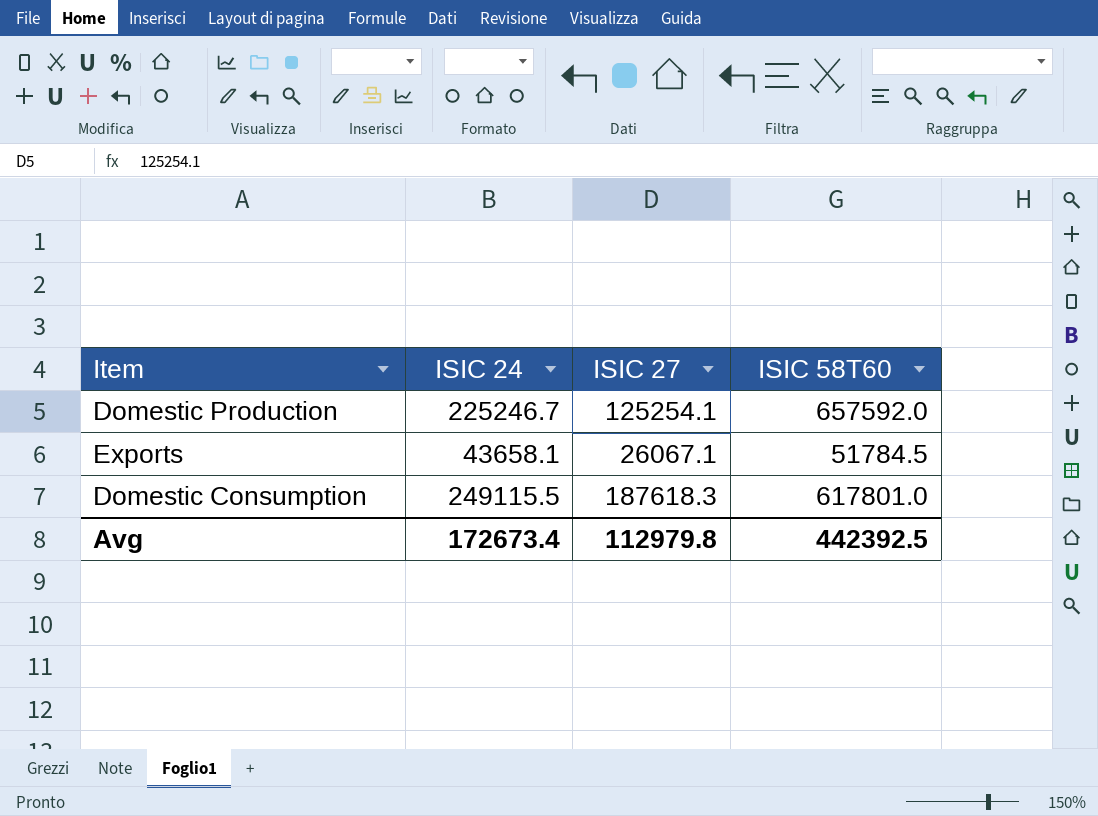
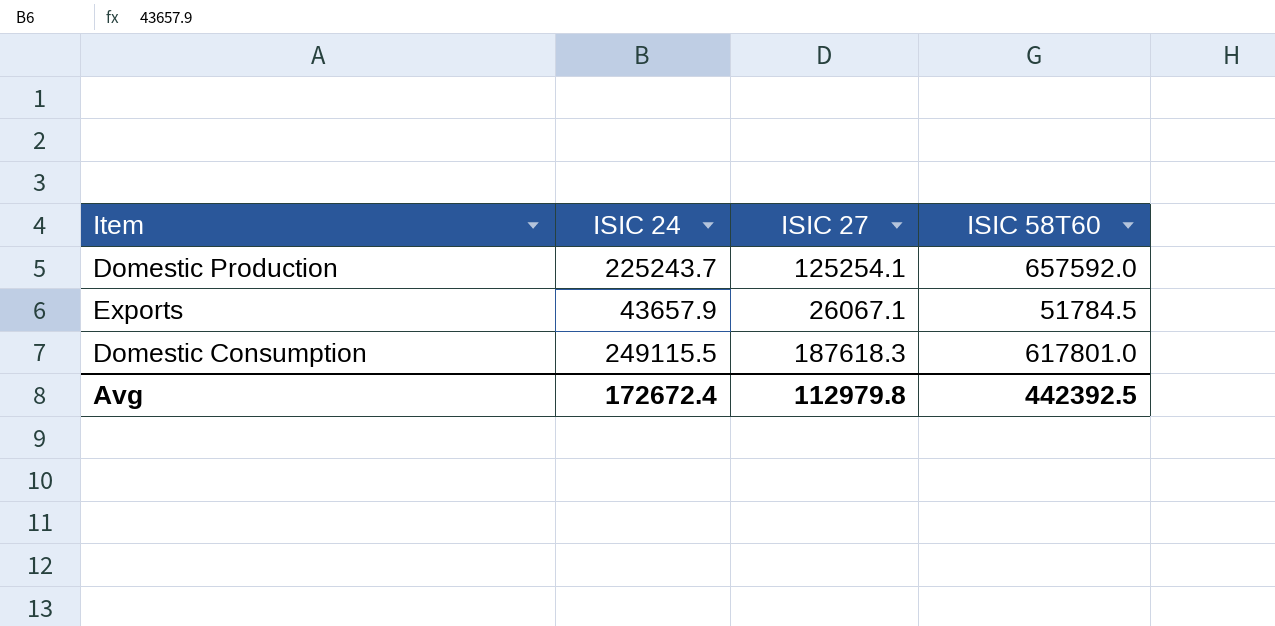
Domestic Production | ISIC 24: 225246.7 -> 225243.7
Exports | ISIC 24: 43658.1 -> 43657.9
Avg | ISIC 24: 172673.4 -> 172672.4

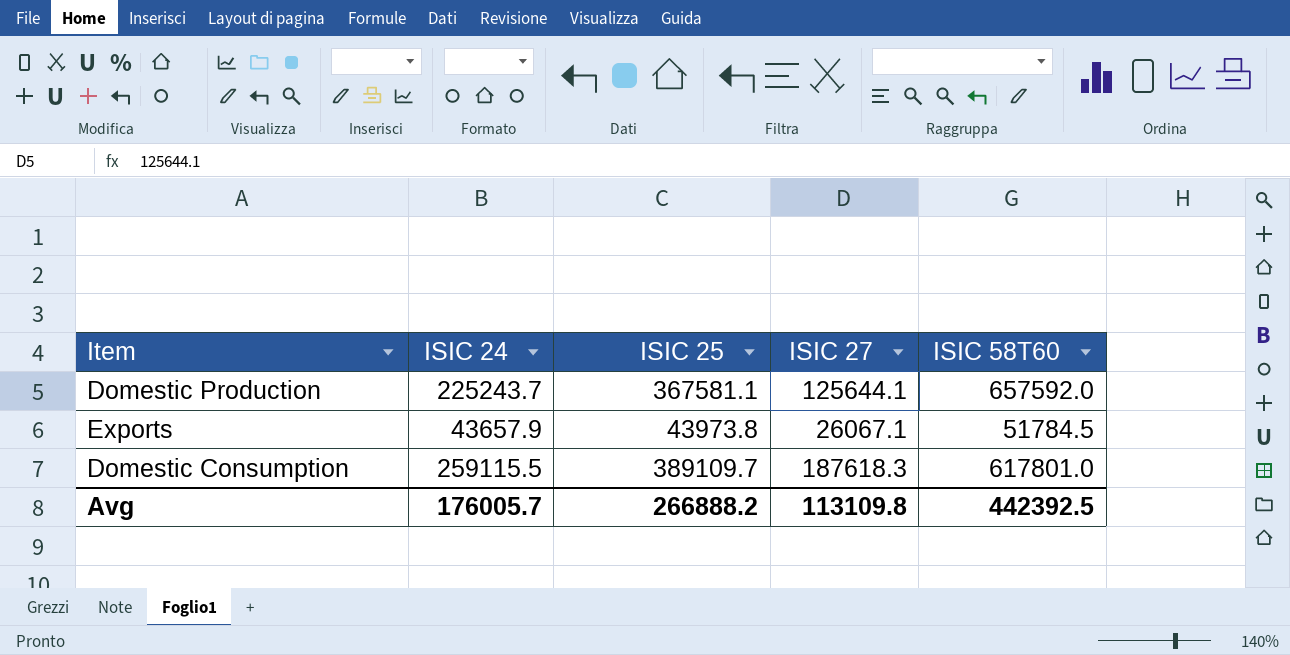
column ISIC 25 | position: none -> 3
Domestic Production | ISIC 27: 125254.1 -> 125644.1
Domestic Consumption | ISIC 24: 249115.5 -> 259115.5
Avg | ISIC 24: 172672.4 -> 176005.7
Avg | ISIC 27: 112979.8 -> 113109.8

